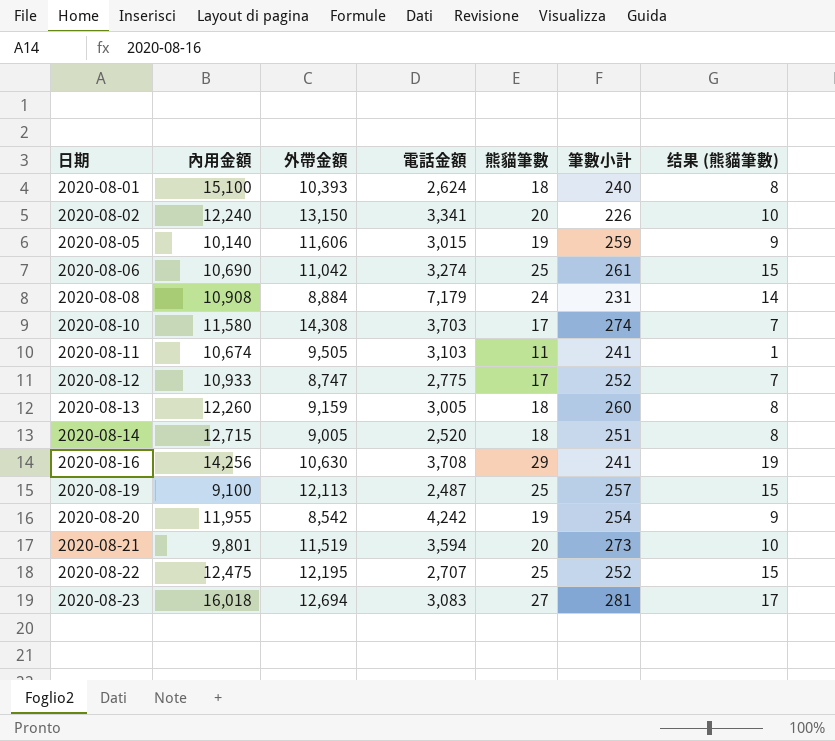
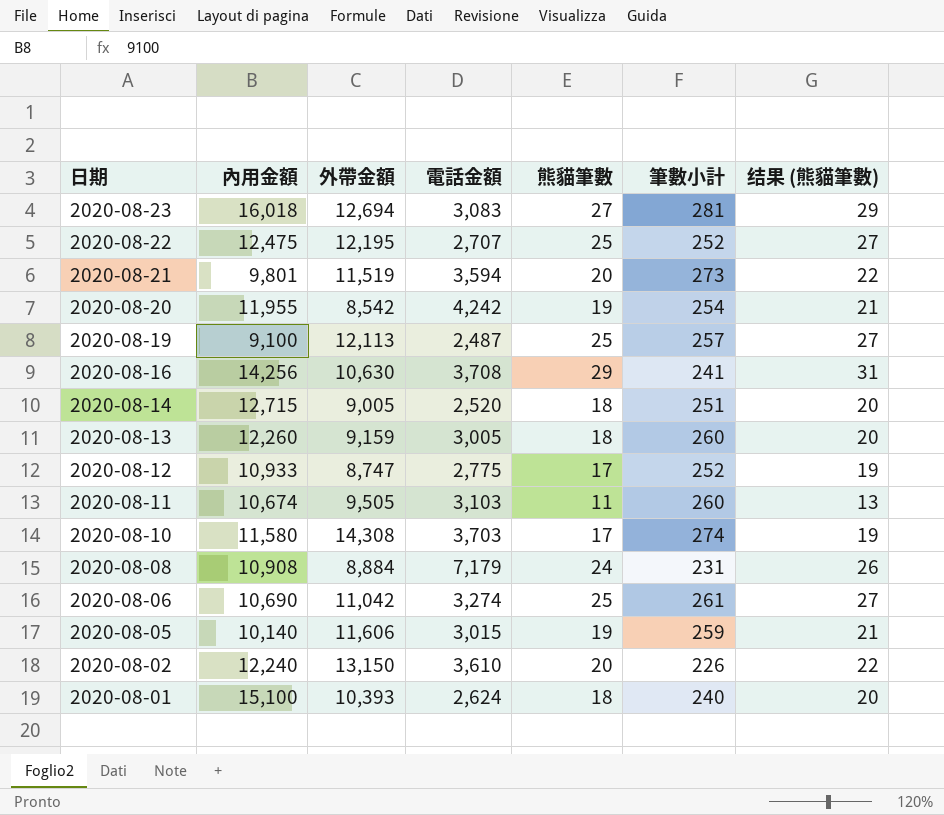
row order: 日期 ascending -> 日期 descending
column 结果 (熊貓筆數) | formula: [熊貓筆數] - 10 -> [熊貓筆數] + 2
2020-08-11 | 筆數小計: 241 -> 260
2020-08-02 | 電話金額: 3,341 -> 3,610

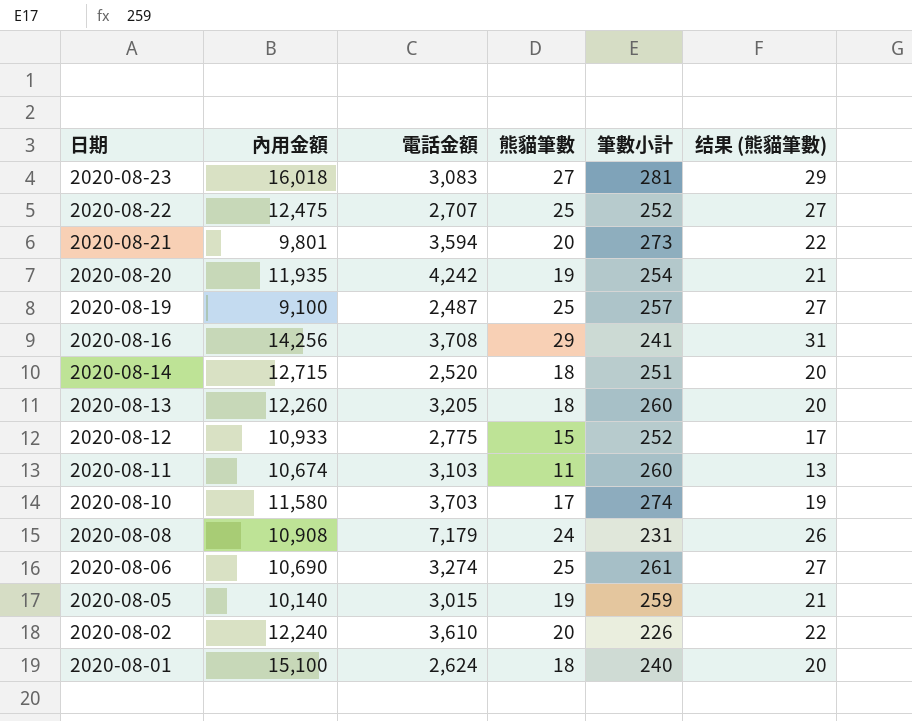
column 外帶金額 | position: 3 -> none
2020-08-20 | 內用金額: 11,955 -> 11,935
2020-08-13 | 電話金額: 3,005 -> 3,205
2020-08-12 | 熊貓筆數: 17 -> 15
2020-08-12 | 结果 (熊貓筆數): 19 -> 17

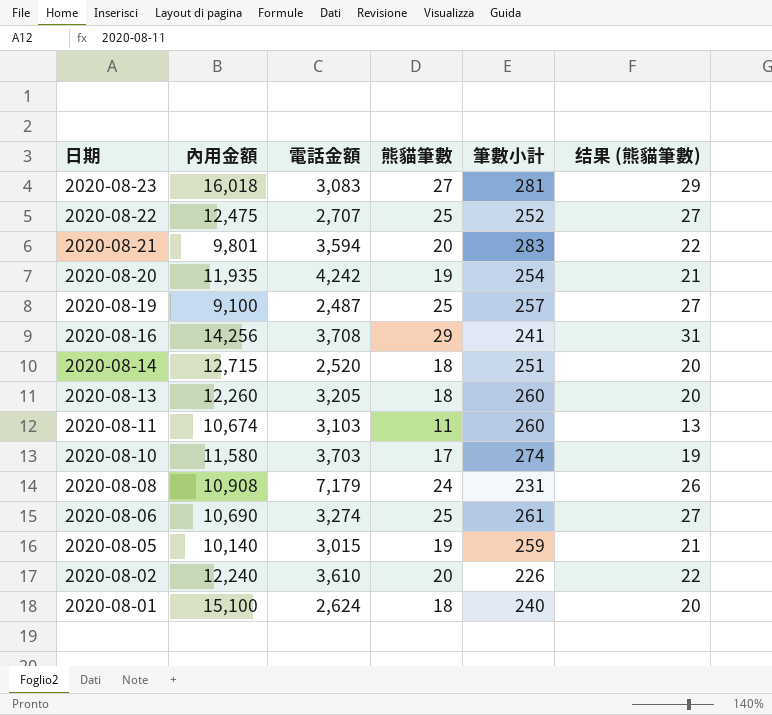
row 2020-08-12: 10,933 | 2,775 | 15 | 252 | 17 -> none
2020-08-21 | 筆數小計: 273 -> 283

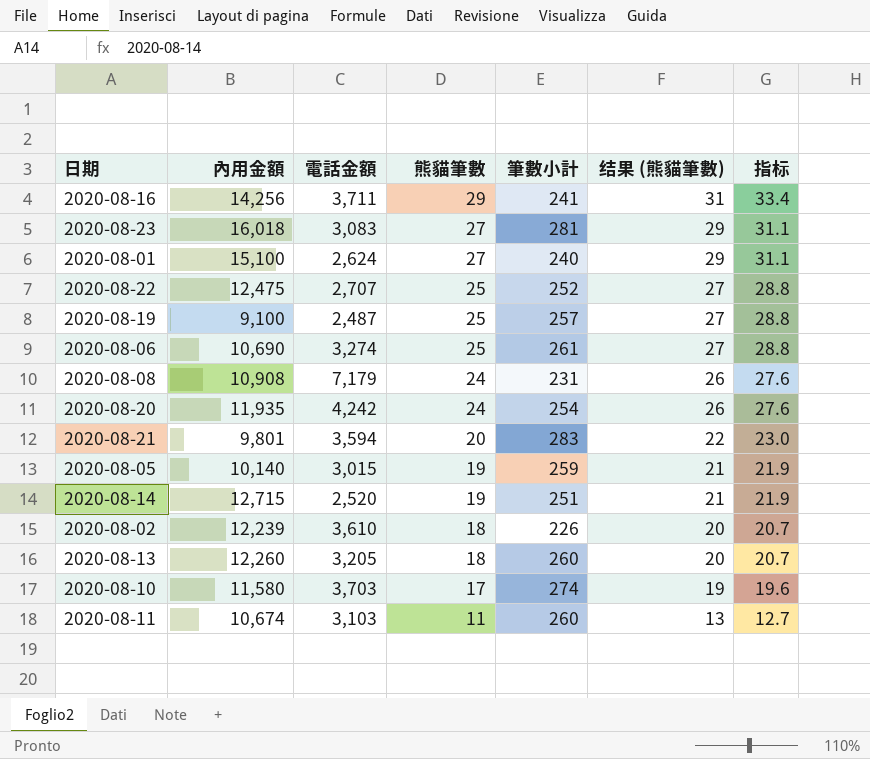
row order: 日期 descending -> 熊貓筆數 descending
column 指标 | formula: none -> [熊貓筆數] * 1.15
2020-08-16 | 電話金額: 3,708 -> 3,711
2020-08-01 | 熊貓筆數: 18 -> 27
2020-08-01 | 结果 (熊貓筆數): 20 -> 29
2020-08-20 | 熊貓筆數: 19 -> 24
2020-08-20 | 结果 (熊貓筆數): 21 -> 26
2020-08-14 | 熊貓筆數: 18 -> 19
2020-08-14 | 结果 (熊貓筆數): 20 -> 21
2020-08-02 | 內用金額: 12,240 -> 12,239
2020-08-02 | 熊貓筆數: 20 -> 18
2020-08-02 | 结果 (熊貓筆數): 22 -> 20

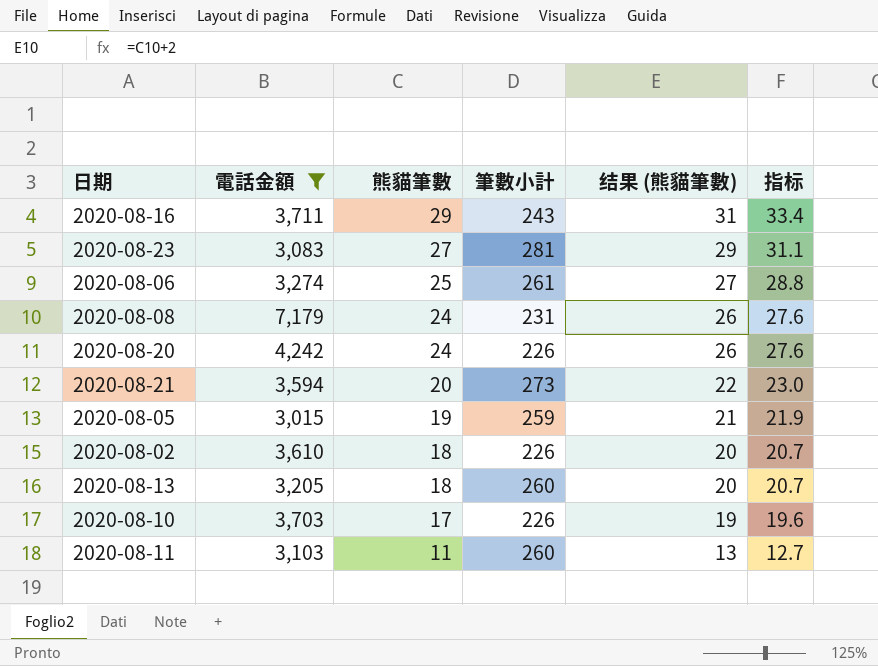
filter: none -> 電話金額 >= 3,015
column 內用金額 | position: 2 -> none
2020-08-16 | 筆數小計: 241 -> 243
2020-08-20 | 筆數小計: 254 -> 226
2020-08-21 | 筆數小計: 283 -> 273
2020-08-10 | 筆數小計: 274 -> 226

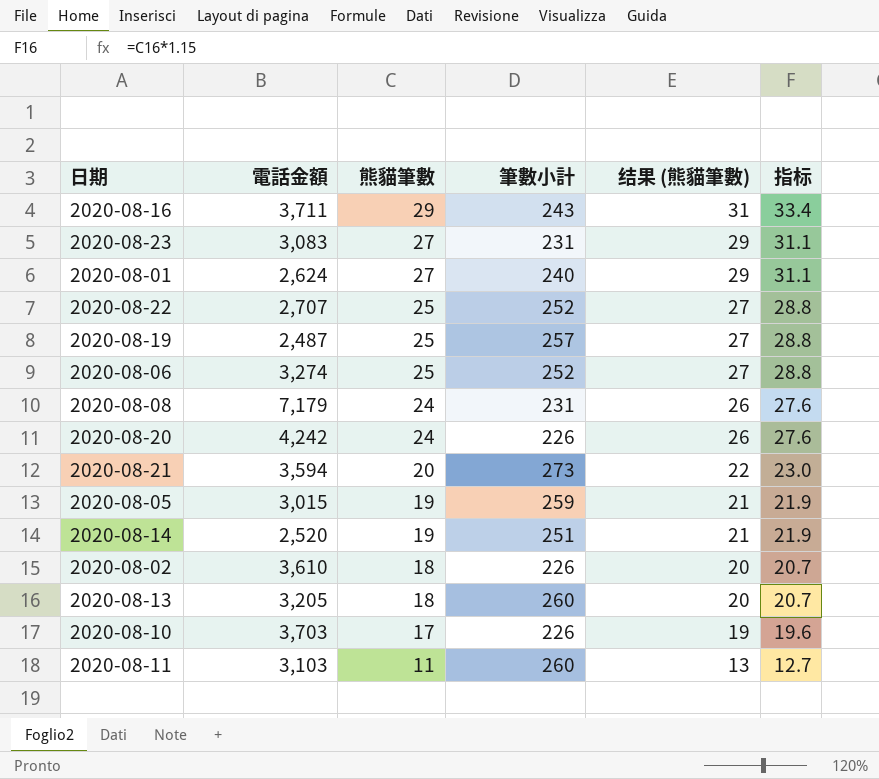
filter: 電話金額 >= 3,015 -> none
2020-08-23 | 筆數小計: 281 -> 231
2020-08-06 | 筆數小計: 261 -> 252

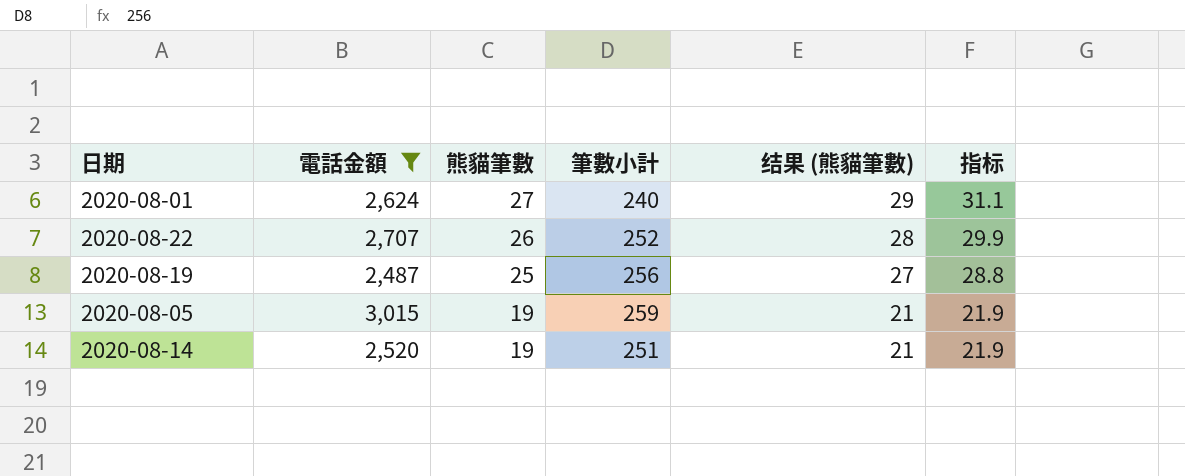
filter: none -> 電話金額 <= 3,015
2020-08-22 | 熊貓筆數: 25 -> 26
2020-08-22 | 结果 (熊貓筆數): 27 -> 28
2020-08-22 | 指标: 28.8 -> 29.9
2020-08-19 | 筆數小計: 257 -> 256

